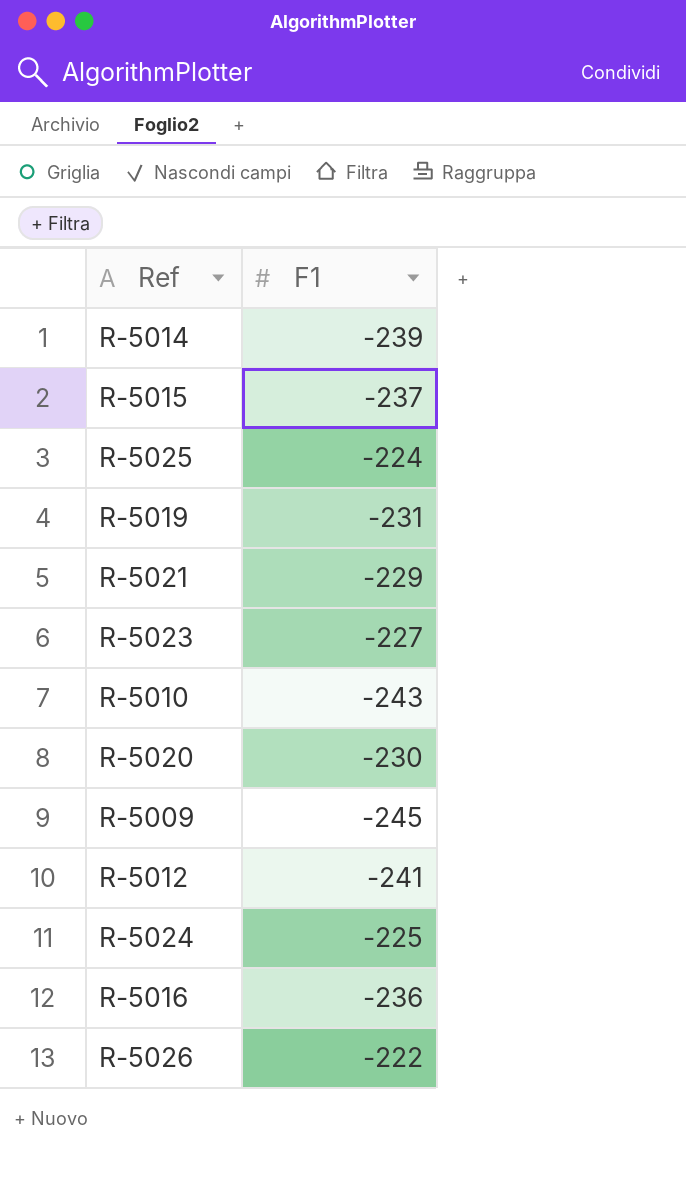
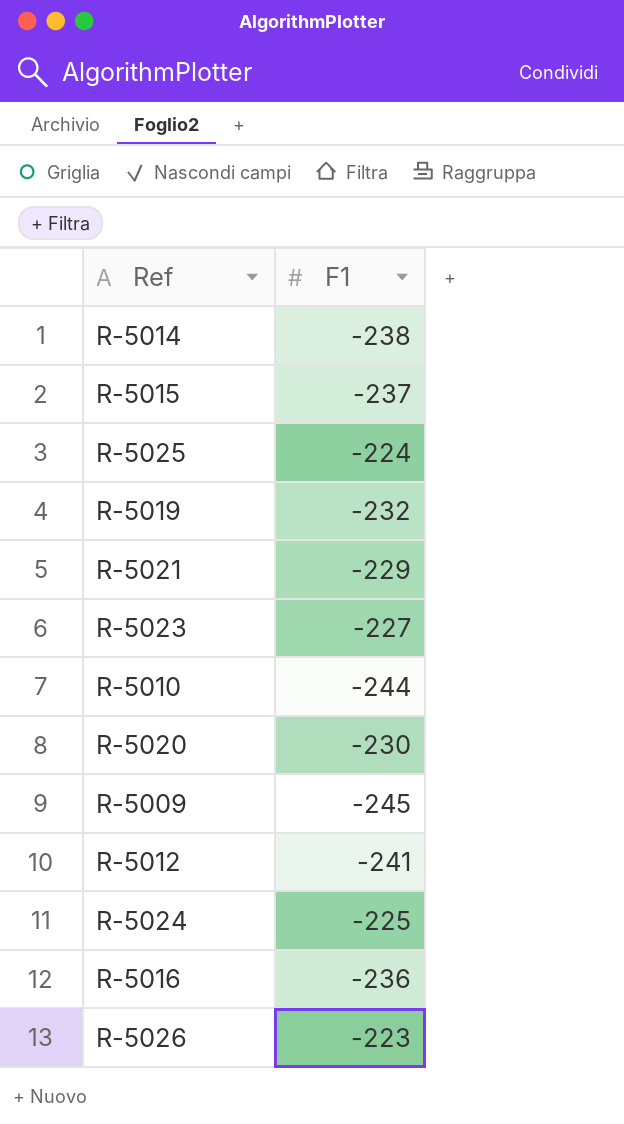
R-5014 | F1: -239 -> -238
R-5019 | F1: -231 -> -232
R-5010 | F1: -243 -> -244
R-5026 | F1: -222 -> -223

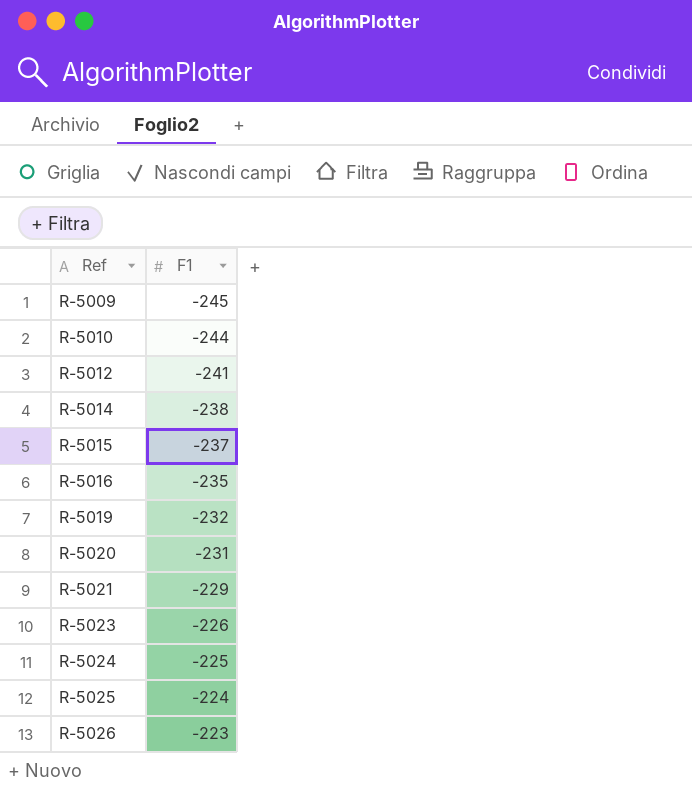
row order: none -> Ref ascending
R-5016 | F1: -236 -> -235
R-5020 | F1: -230 -> -231
R-5023 | F1: -227 -> -226

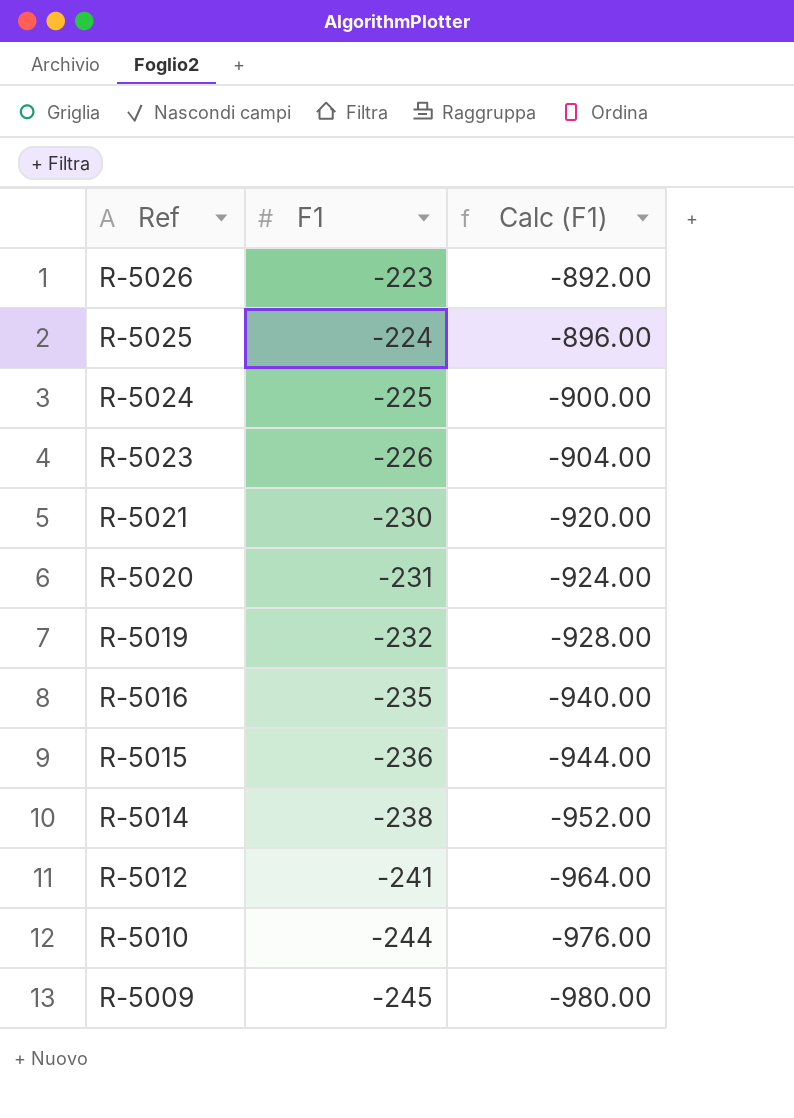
row order: Ref ascending -> Ref descending
column Calc (F1) | formula: none -> [F1] * 4
R-5021 | F1: -229 -> -230
R-5015 | F1: -237 -> -236

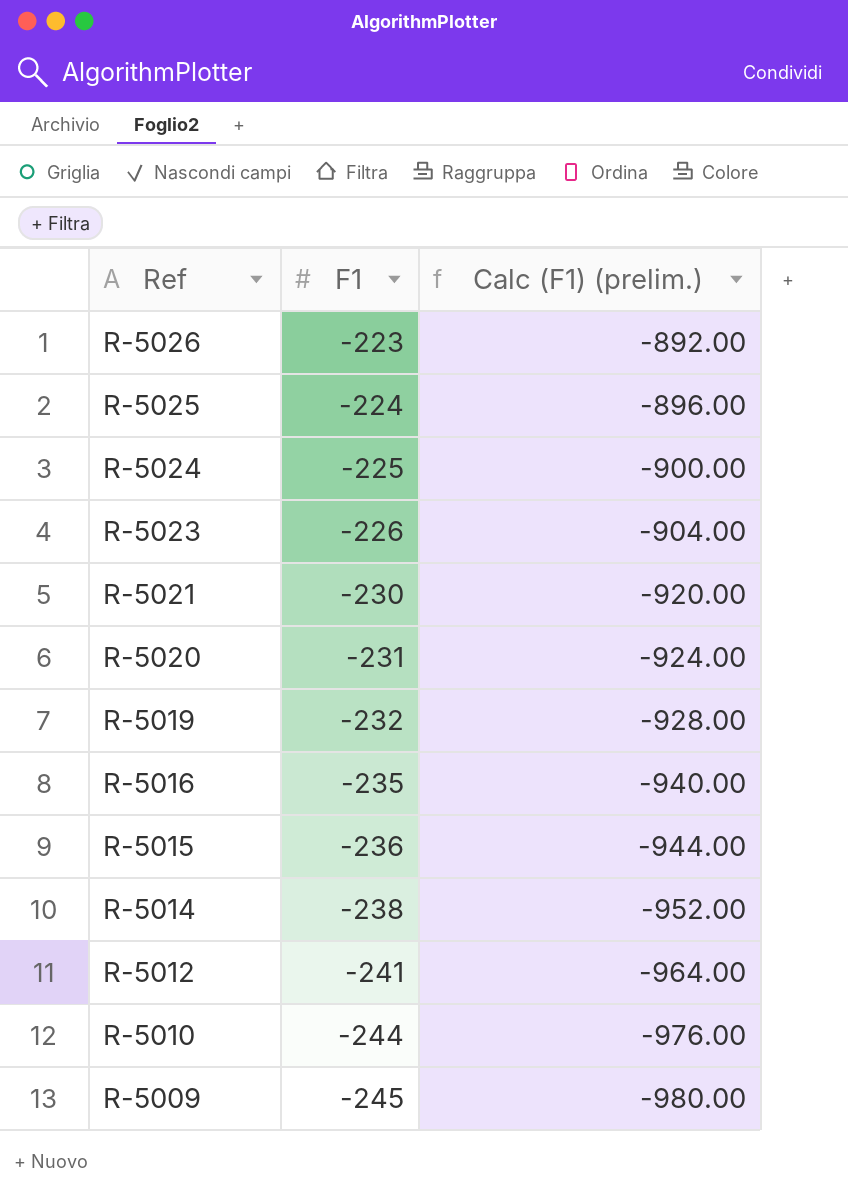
column name: Calc (F1) -> Calc (F1) (prelim.)

